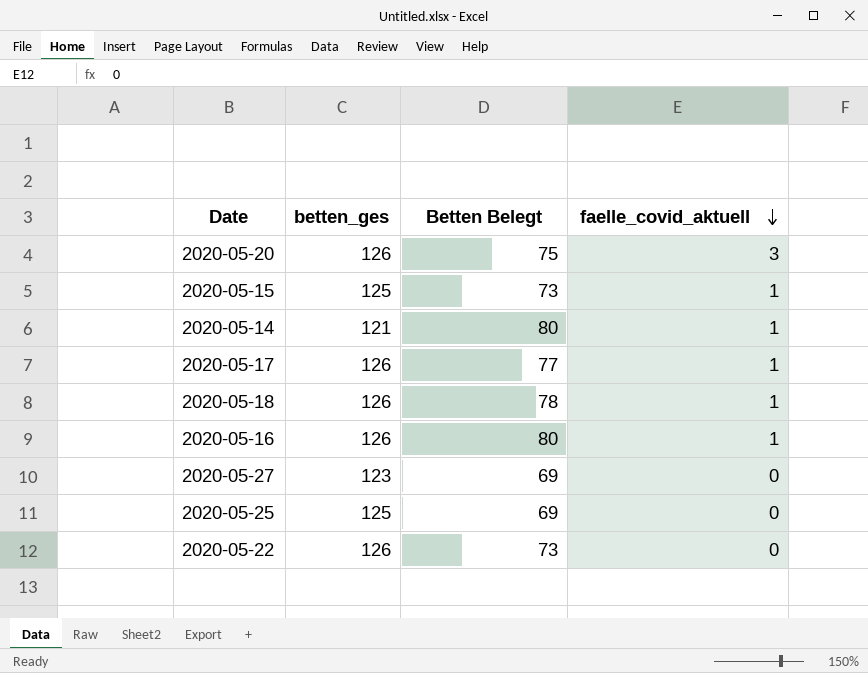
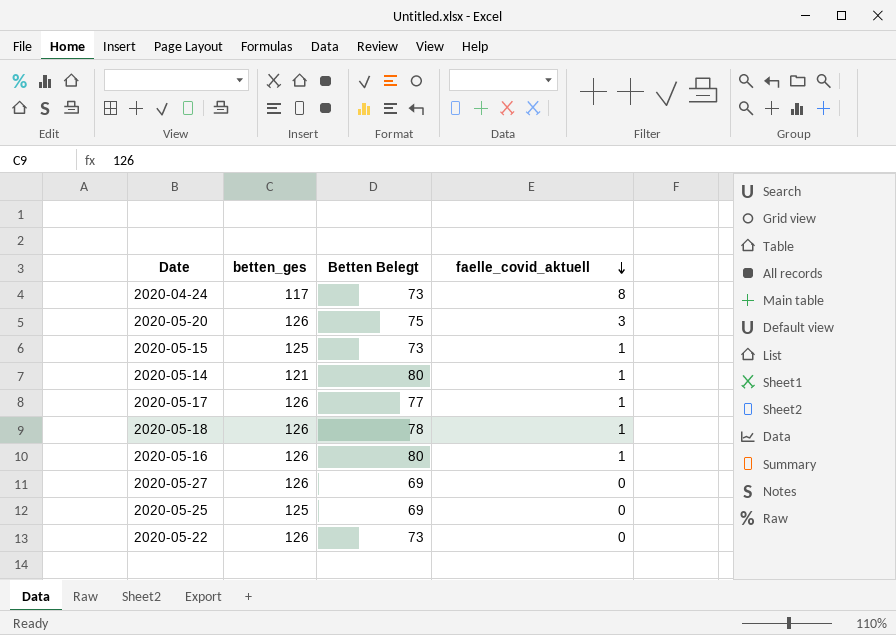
row 2020-04-24: none -> 117 | 73 | 8
2020-05-27 | betten_ges: 123 -> 126

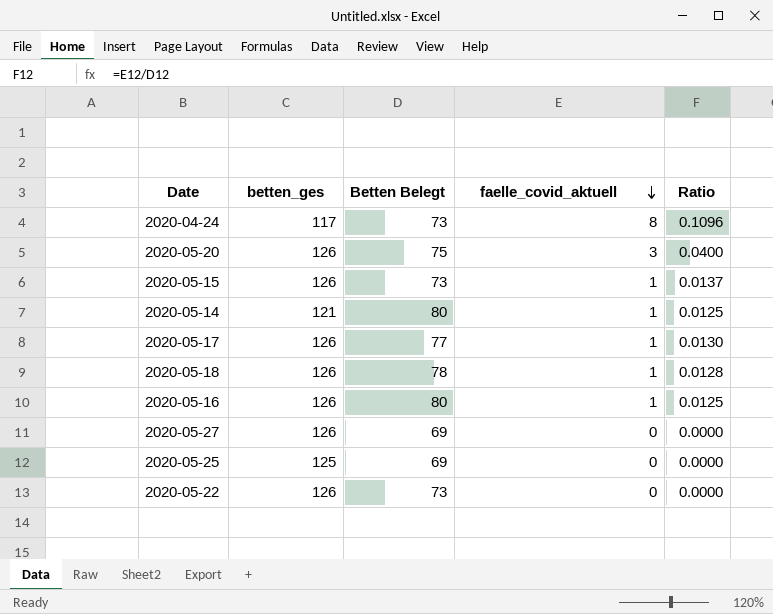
column Ratio | formula: none -> [faelle_covid_aktuell] / [Betten Belegt]
2020-05-15 | betten_ges: 125 -> 126

